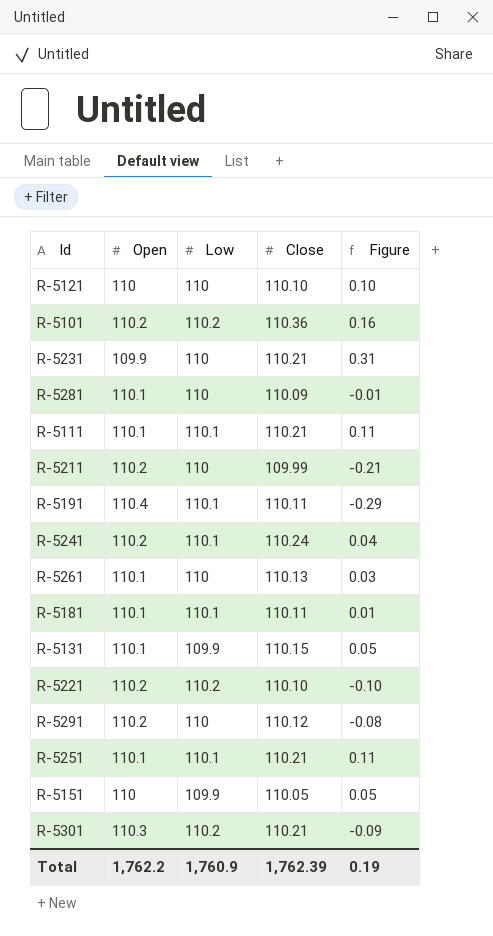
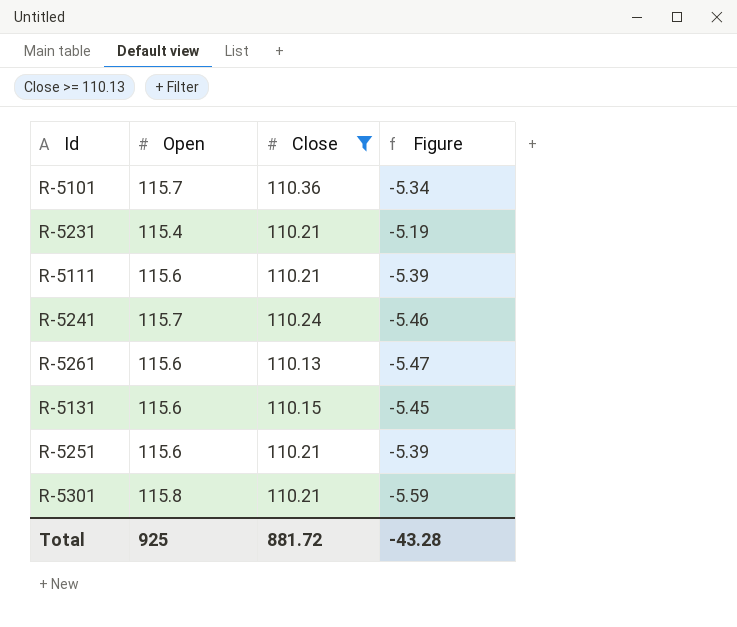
filter: none -> Close >= 110.13
column Low | position: 3 -> none
R-5101 | Open: 110.2 -> 115.7
R-5101 | Figure: 0.16 -> -5.34
R-5231 | Open: 109.9 -> 115.4
R-5231 | Figure: 0.31 -> -5.19
R-5111 | Open: 110.1 -> 115.6
R-5111 | Figure: 0.11 -> -5.39
R-5241 | Open: 110.2 -> 115.7
R-5241 | Figure: 0.04 -> -5.46
R-5261 | Open: 110.1 -> 115.6
R-5261 | Figure: 0.03 -> -5.47
R-5131 | Open: 110.1 -> 115.6
R-5131 | Figure: 0.05 -> -5.45
R-5251 | Open: 110.1 -> 115.6
R-5251 | Figure: 0.11 -> -5.39
R-5301 | Open: 110.3 -> 115.8
R-5301 | Figure: -0.09 -> -5.59
Total | Open: 1,762.2 -> 925
Total | Close: 1,762.39 -> 881.72
Total | Figure: 0.19 -> -43.28

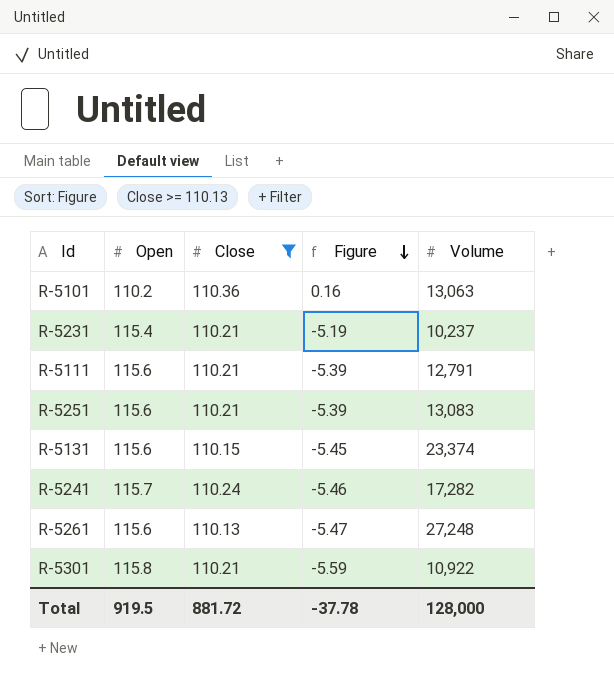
row order: none -> Figure descending
column Volume | position: none -> 5
R-5101 | Open: 115.7 -> 110.2
R-5101 | Figure: -5.34 -> 0.16
Total | Open: 925 -> 919.5
Total | Figure: -43.28 -> -37.78

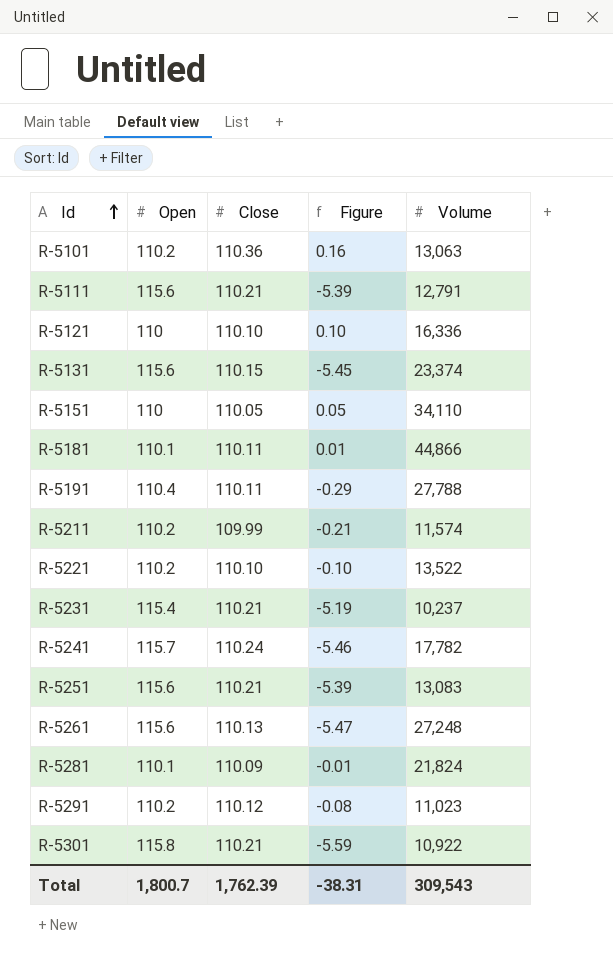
filter: Close >= 110.13 -> none
row order: Figure descending -> Id ascending
R-5241 | Volume: 17,282 -> 17,782
Total | Open: 919.5 -> 1,800.7
Total | Close: 881.72 -> 1,762.39
Total | Figure: -37.78 -> -38.31
Total | Volume: 128,000 -> 309,543

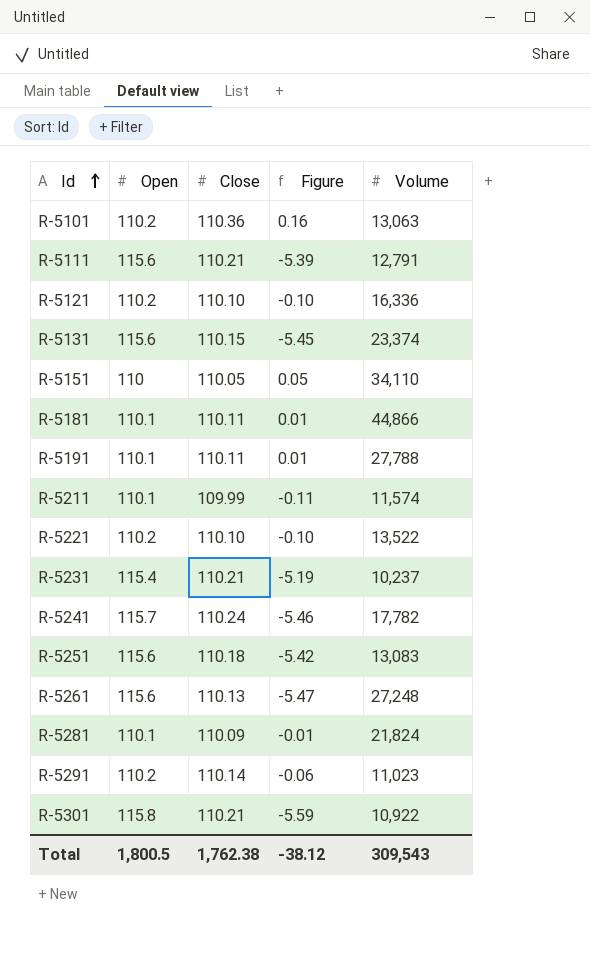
R-5121 | Open: 110 -> 110.2
R-5121 | Figure: 0.10 -> -0.10
R-5191 | Open: 110.4 -> 110.1
R-5191 | Figure: -0.29 -> 0.01
R-5211 | Open: 110.2 -> 110.1
R-5211 | Figure: -0.21 -> -0.11
R-5251 | Close: 110.21 -> 110.18
R-5251 | Figure: -5.39 -> -5.42
R-5291 | Close: 110.12 -> 110.14
R-5291 | Figure: -0.08 -> -0.06
Total | Open: 1,800.7 -> 1,800.5
Total | Close: 1,762.39 -> 1,762.38
Total | Figure: -38.31 -> -38.12

